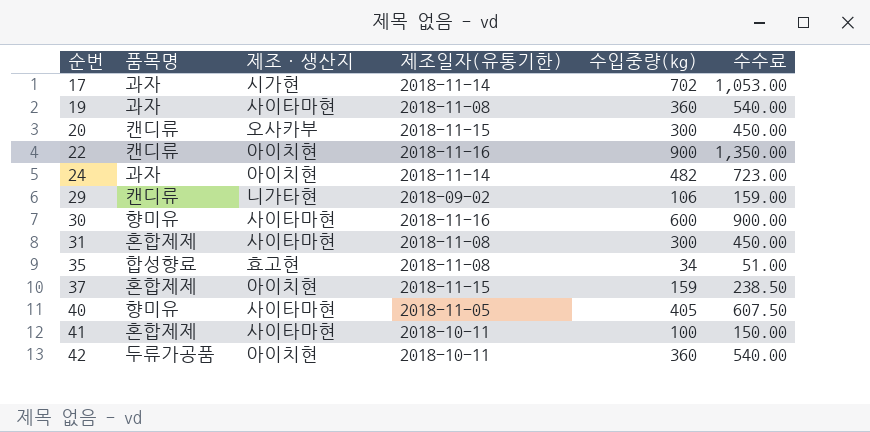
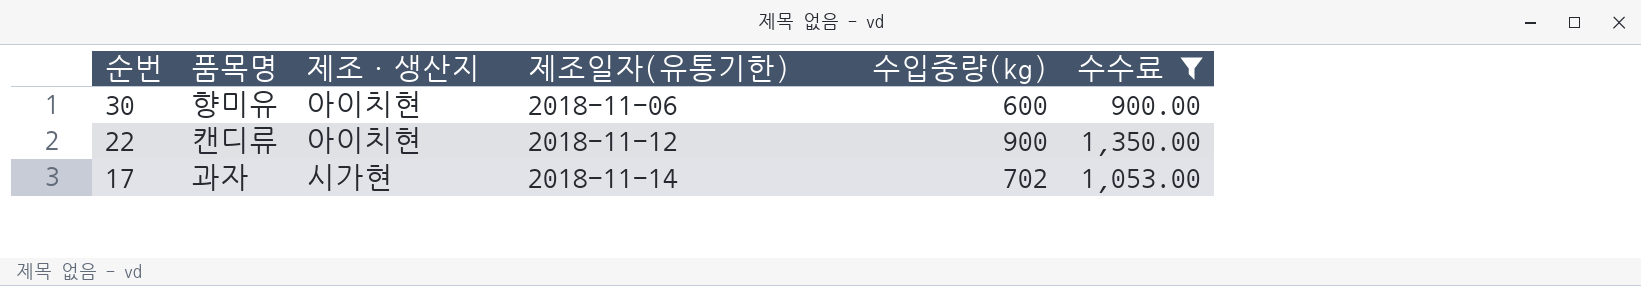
filter: none -> 수수료 >= 900.00
row order: 순번 ascending -> 순번 descending
30 | 제조·생산지: 사이타마현 -> 아이치현
30 | 제조일자(유통기한): 2018-11-16 -> 2018-11-06
22 | 제조일자(유통기한): 2018-11-16 -> 2018-11-12

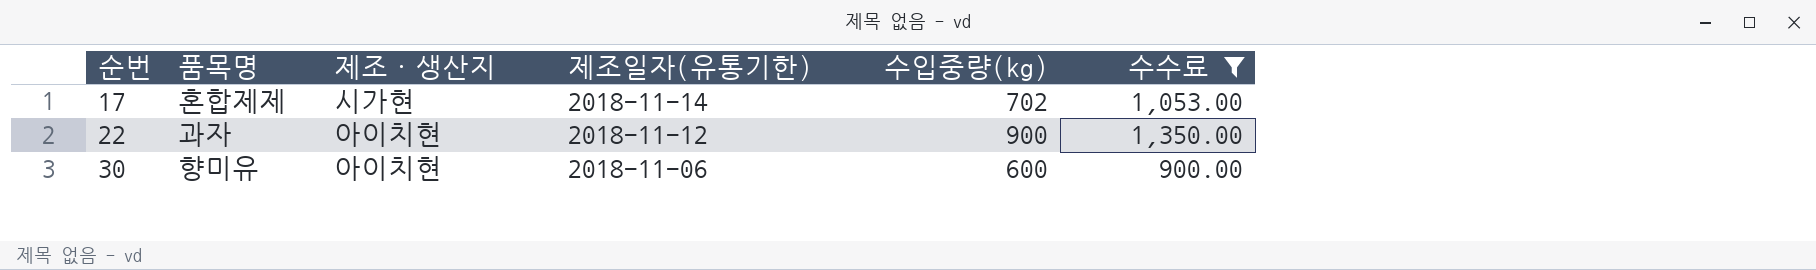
row order: 순번 descending -> 순번 ascending
17 | 품목명: 과자 -> 혼합제제
22 | 품목명: 캔디류 -> 과자

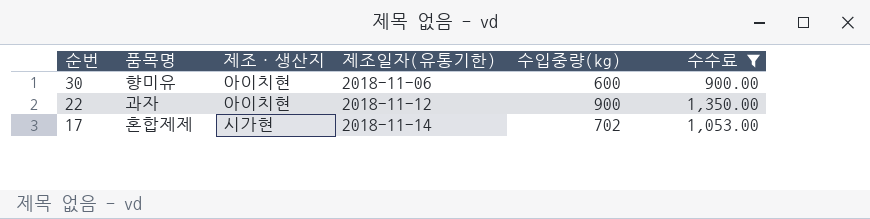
row order: 순번 ascending -> 순번 descending

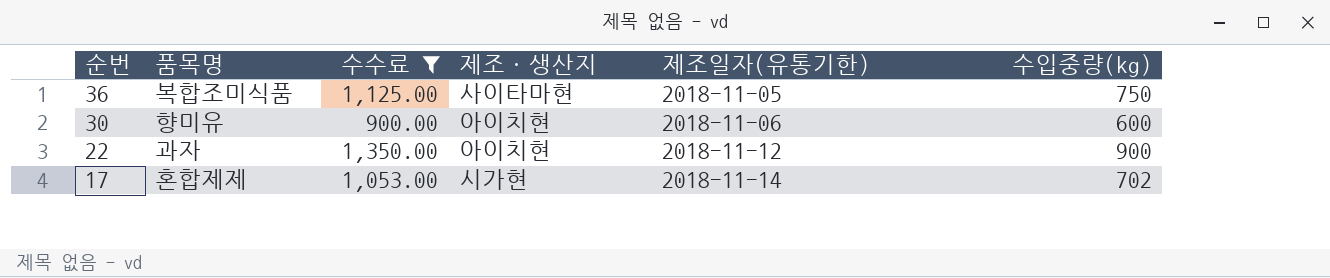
column 수수료 | position: 6 -> 3
row 36: none -> 복합조미식품 | 1,125.00 | 사이타마현 | 2018-11-05 | 750

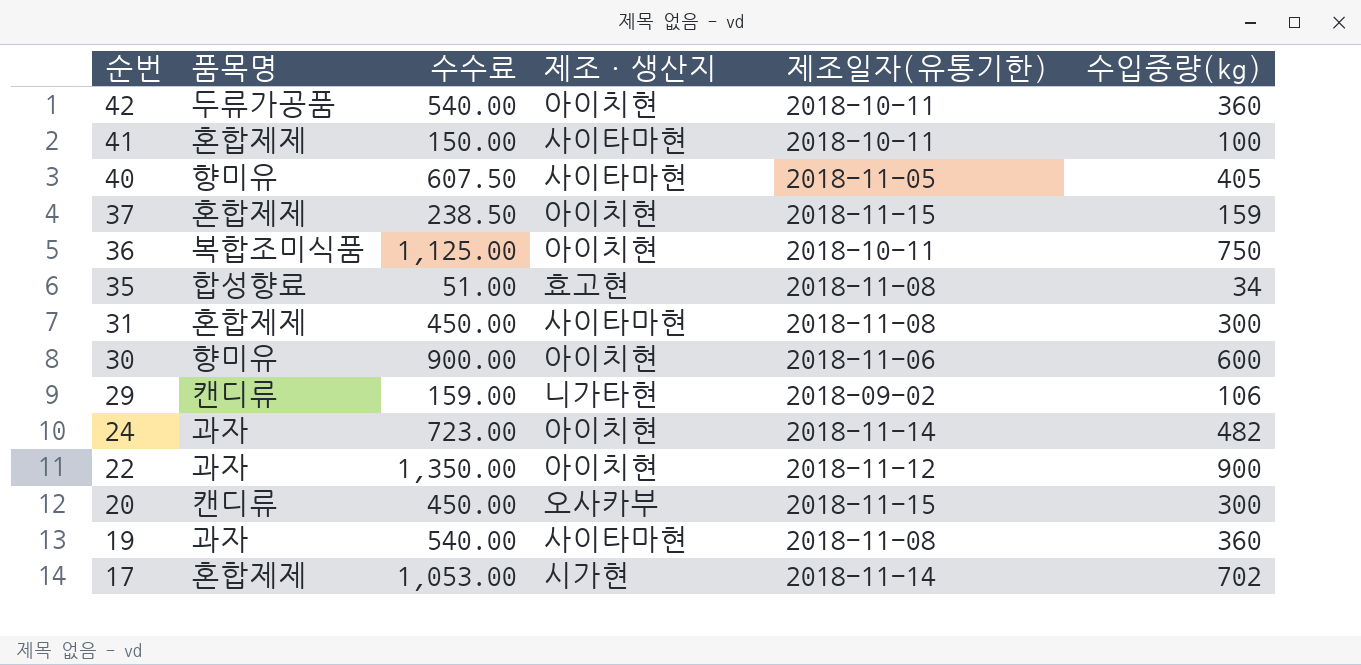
filter: 수수료 >= 900.00 -> none
36 | 제조·생산지: 사이타마현 -> 아이치현
36 | 제조일자(유통기한): 2018-11-05 -> 2018-10-11

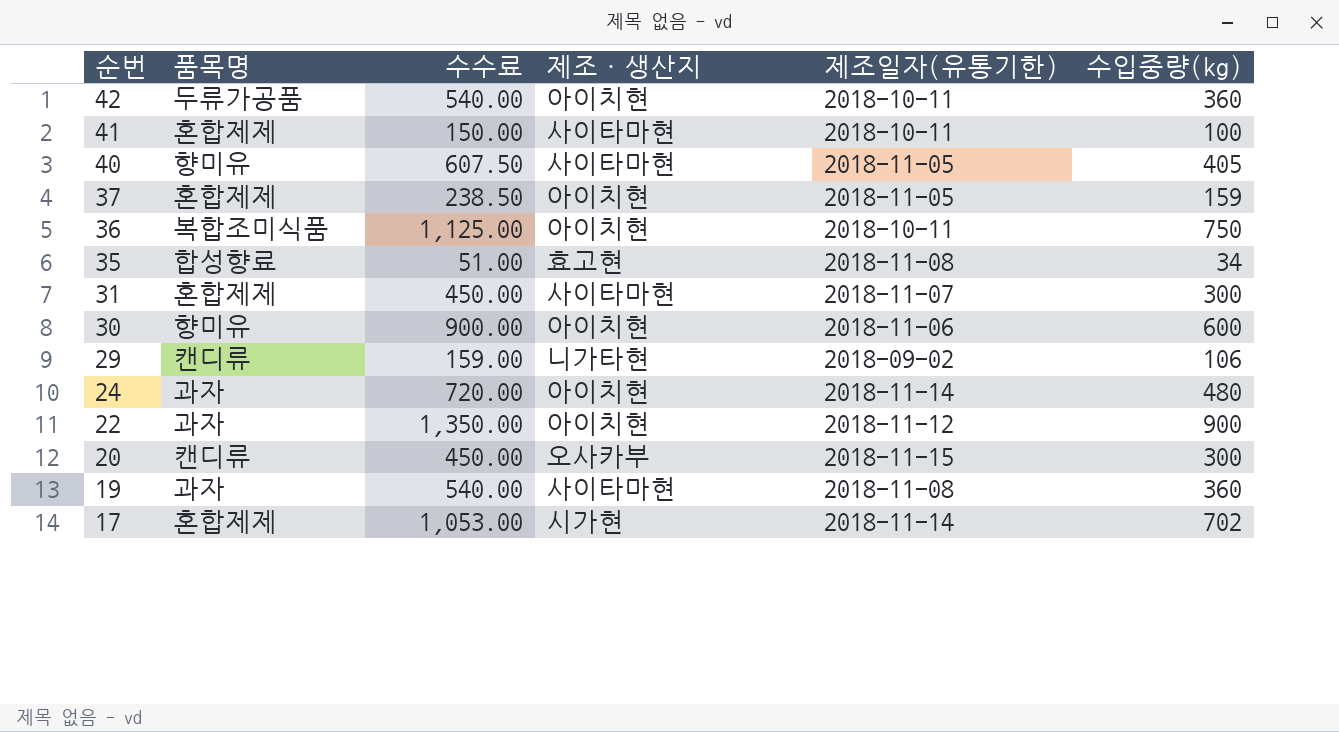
37 | 제조일자(유통기한): 2018-11-15 -> 2018-11-05
31 | 제조일자(유통기한): 2018-11-08 -> 2018-11-07
24 | 수수료: 723.00 -> 720.00
24 | 수입중량(kg): 482 -> 480

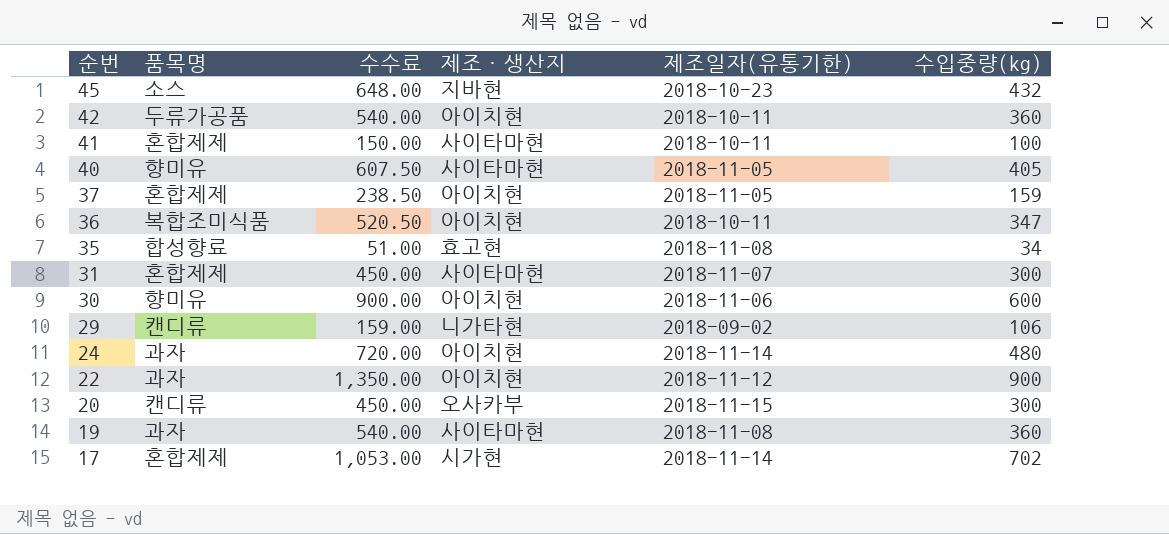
row 45: none -> 소스 | 648.00 | 지바현 | 2018-10-23 | 432
36 | 수수료: 1,125.00 -> 520.50
36 | 수입중량(kg): 750 -> 347

